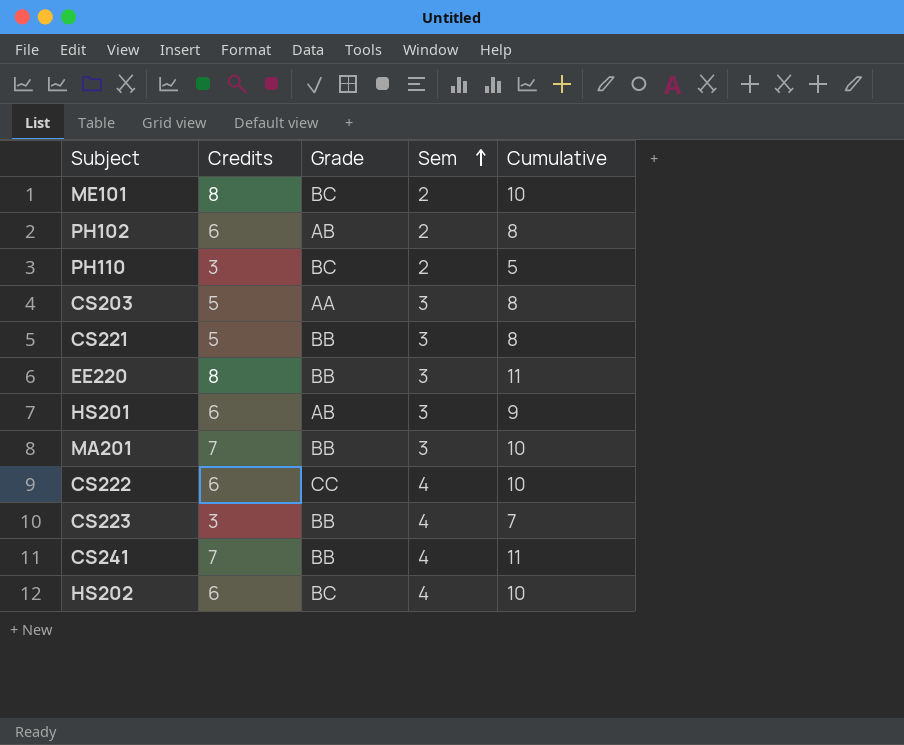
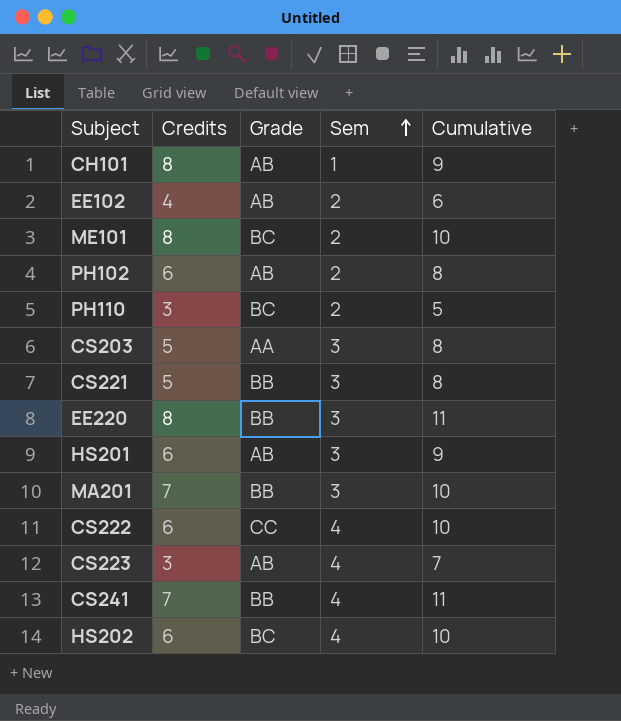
row CH101: none -> 8 | AB | 1 | 9
row EE102: none -> 4 | AB | 2 | 6
CS223 | Grade: BB -> AB

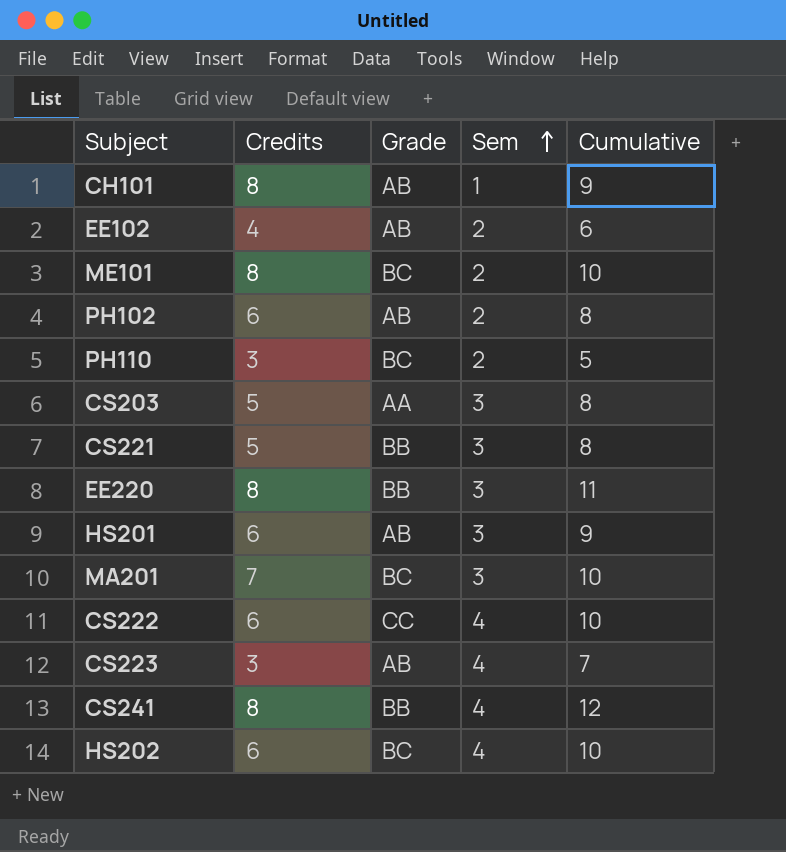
MA201 | Grade: BB -> BC
CS241 | Credits: 7 -> 8
CS241 | Cumulative: 11 -> 12

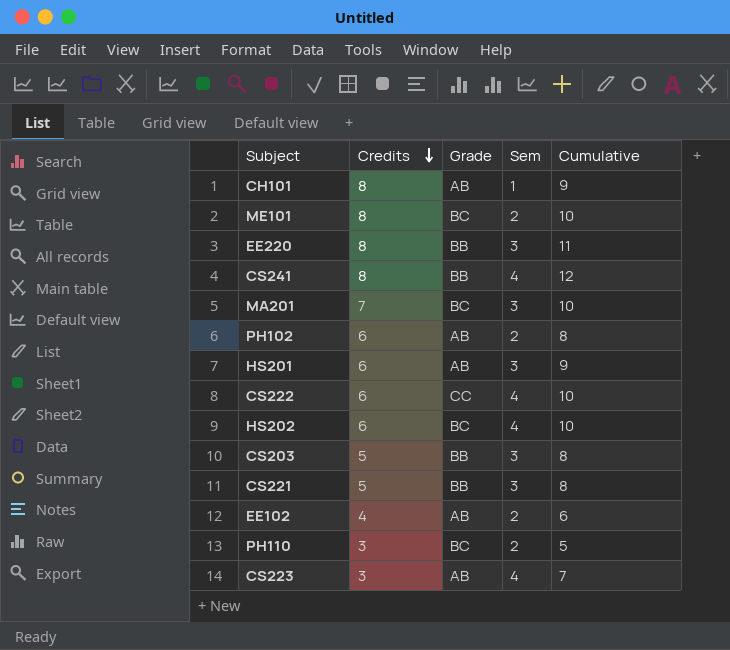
row order: Sem ascending -> Credits descending
CS203 | Grade: AA -> BB

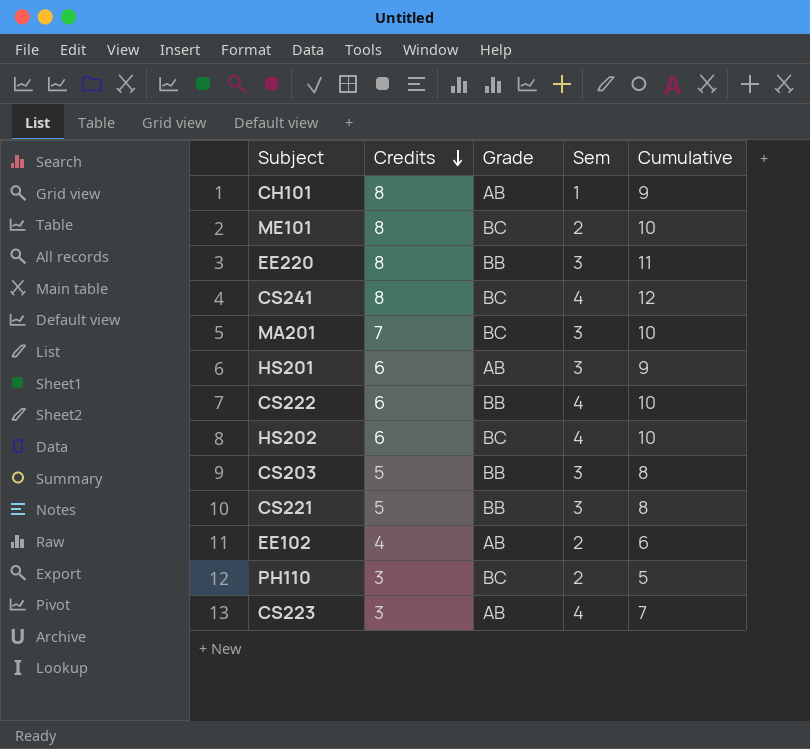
row PH102: 6 | AB | 2 | 8 -> none
CS241 | Grade: BB -> BC
CS222 | Grade: CC -> BB

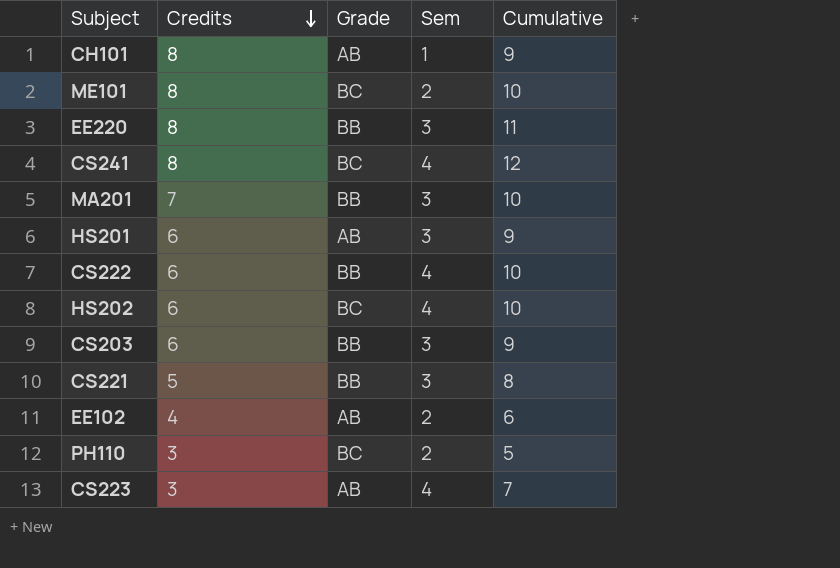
MA201 | Grade: BC -> BB
CS203 | Credits: 5 -> 6
CS203 | Cumulative: 8 -> 9

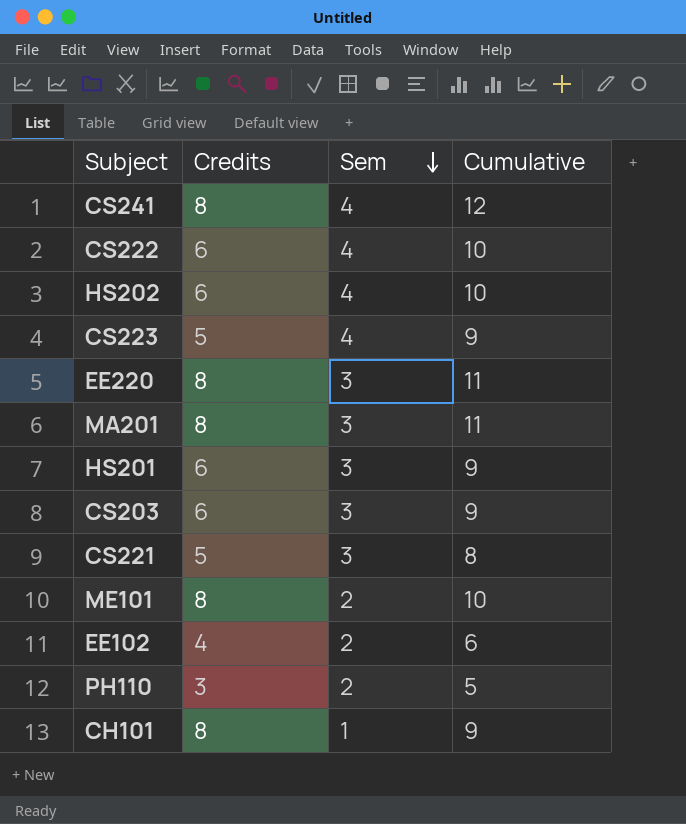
row order: Credits descending -> Sem descending
column Grade | position: 3 -> none
CS223 | Credits: 3 -> 5
CS223 | Cumulative: 7 -> 9
MA201 | Credits: 7 -> 8
MA201 | Cumulative: 10 -> 11

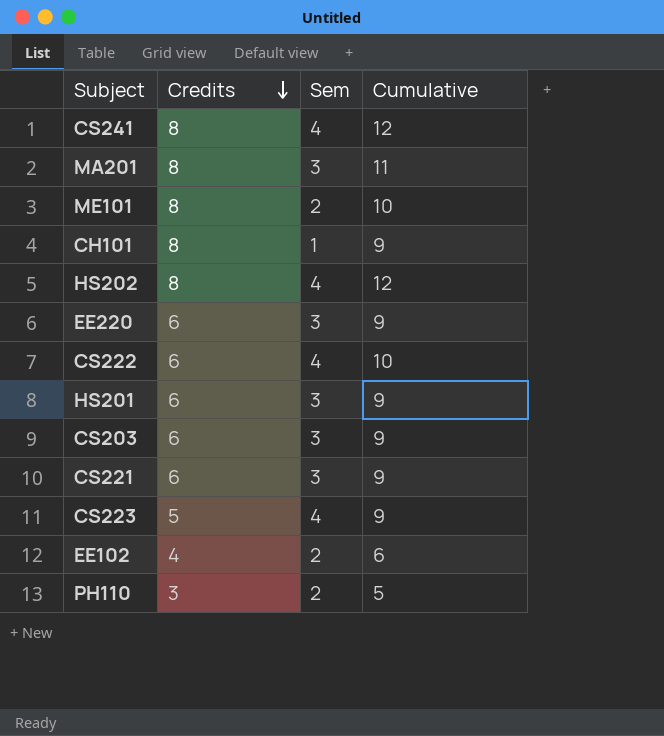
row order: Sem descending -> Credits descending
HS202 | Credits: 6 -> 8
HS202 | Cumulative: 10 -> 12
EE220 | Credits: 8 -> 6
EE220 | Cumulative: 11 -> 9
CS221 | Credits: 5 -> 6
CS221 | Cumulative: 8 -> 9

